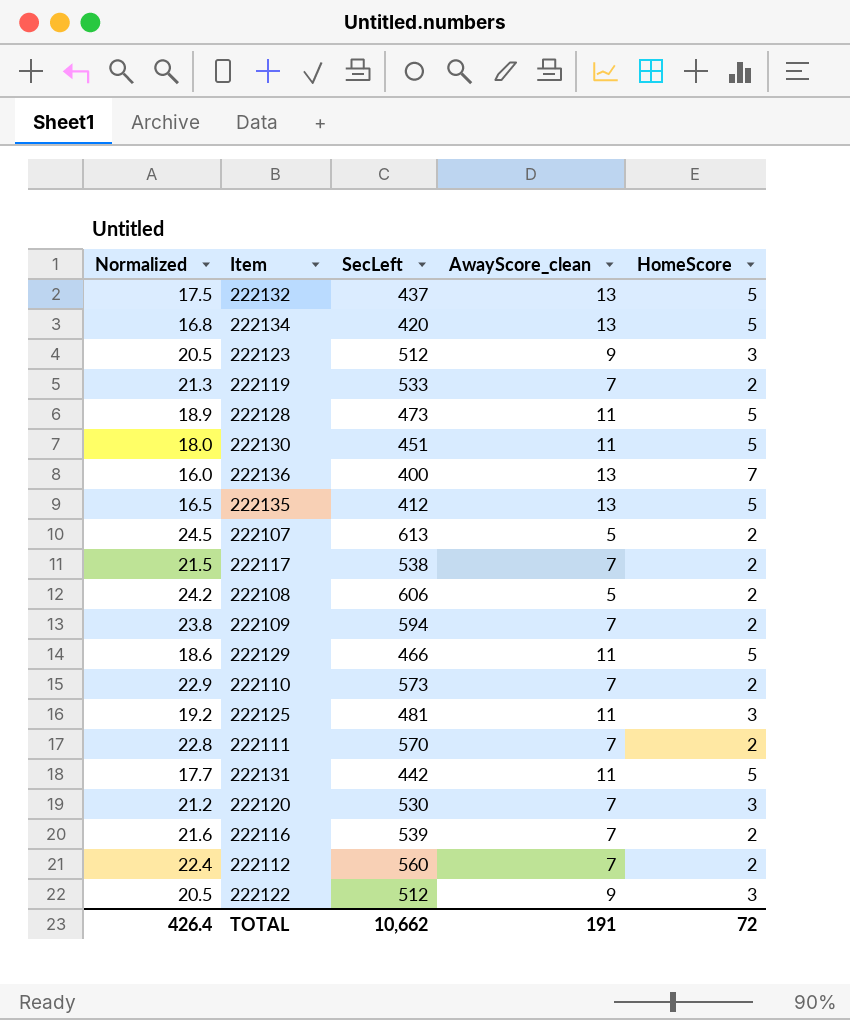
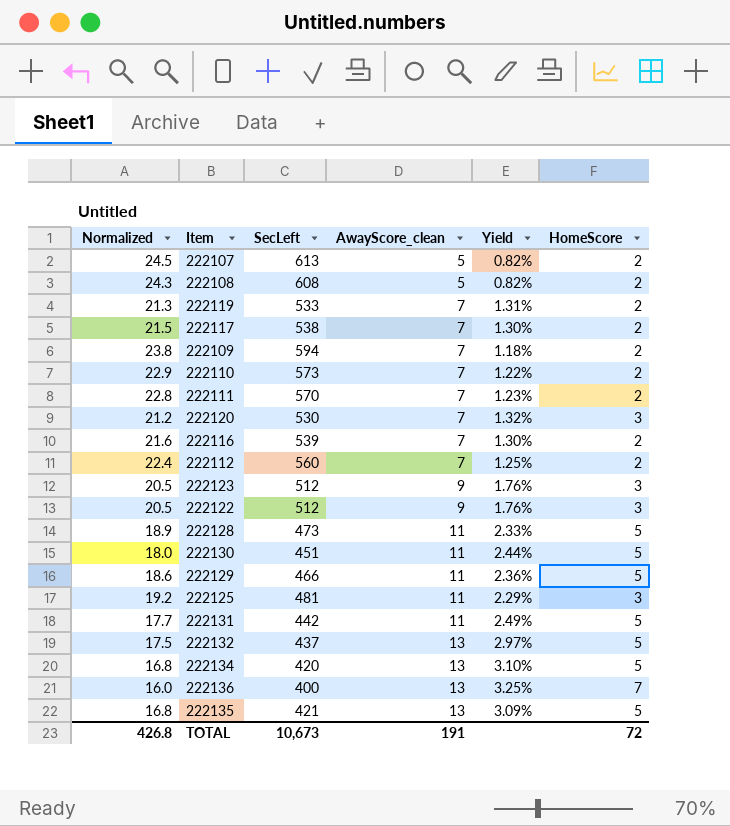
row order: none -> AwayScore_clean ascending
column Yield | formula: none -> [AwayScore_clean] / [SecLeft]
222108 | Normalized: 24.2 -> 24.3
222108 | SecLeft: 606 -> 608
222135 | Normalized: 16.5 -> 16.8
222135 | SecLeft: 412 -> 421
TOTAL | Normalized: 426.4 -> 426.8
TOTAL | SecLeft: 10,662 -> 10,673

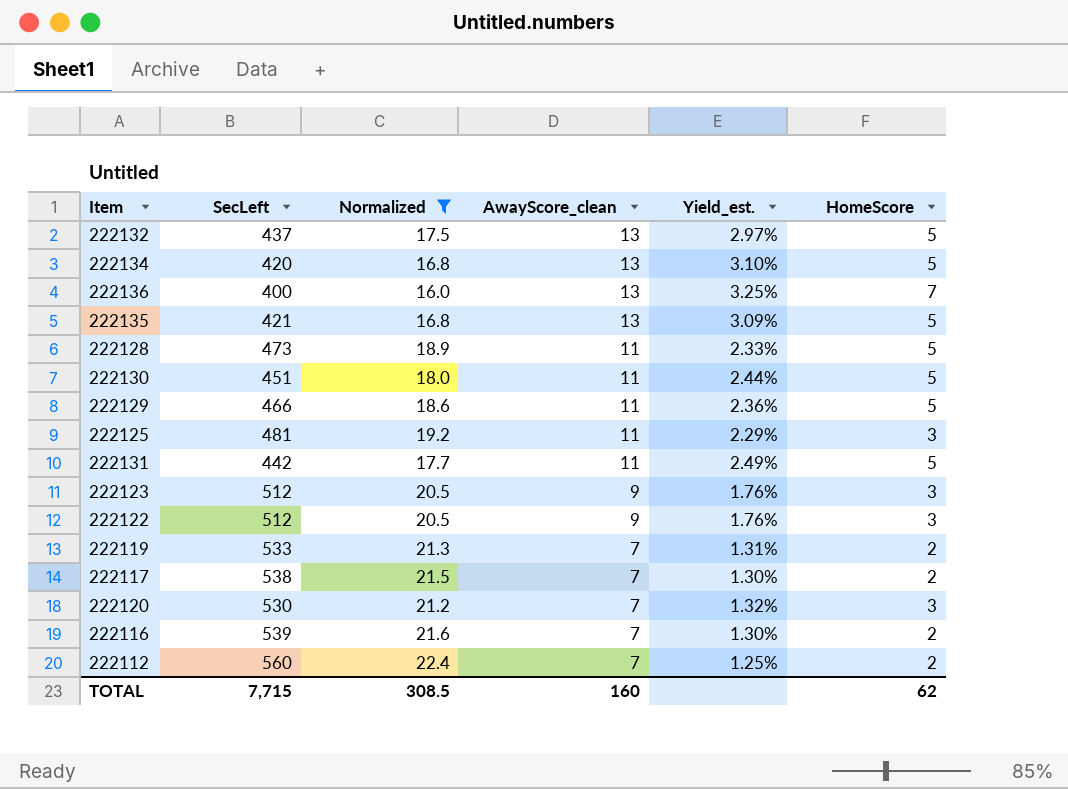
filter: none -> Normalized <= 22.4
row order: AwayScore_clean ascending -> AwayScore_clean descending
column Normalized | position: 1 -> 3
column name: Yield -> Yield_est.
TOTAL | SecLeft: 10,673 -> 7,715
TOTAL | Normalized: 426.8 -> 308.5
TOTAL | AwayScore_clean: 191 -> 160
TOTAL | HomeScore: 72 -> 62

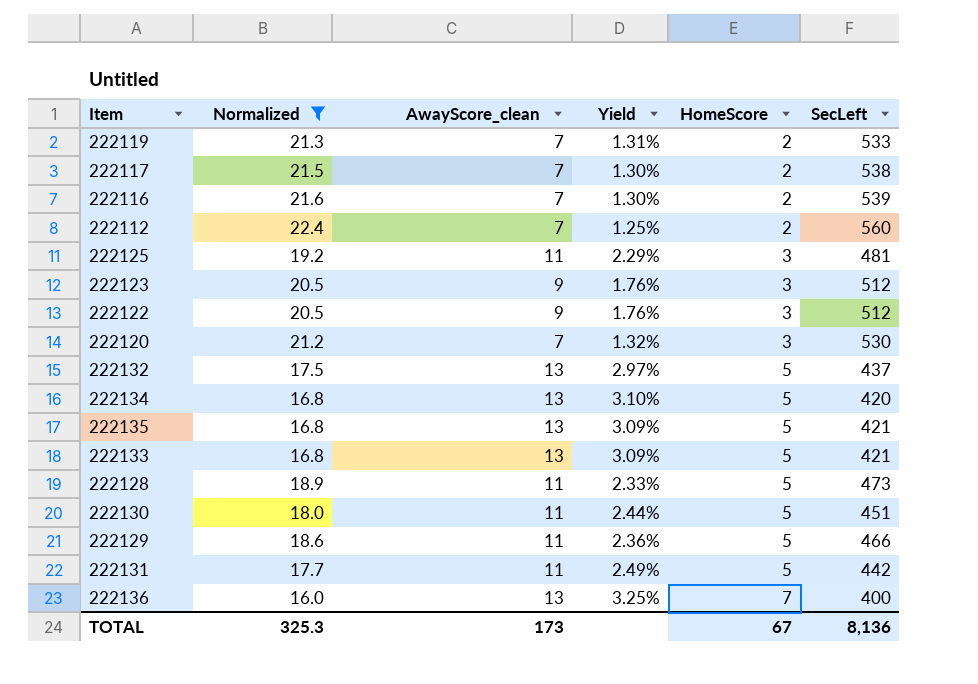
row order: AwayScore_clean descending -> HomeScore ascending
column name: Yield_est. -> Yield
column SecLeft | position: 2 -> 6
row 222133: none -> 16.8 | 13 | 3.09% | 5 | 421
TOTAL | Normalized: 308.5 -> 325.3
TOTAL | AwayScore_clean: 160 -> 173
TOTAL | HomeScore: 62 -> 67
TOTAL | SecLeft: 7,715 -> 8,136

